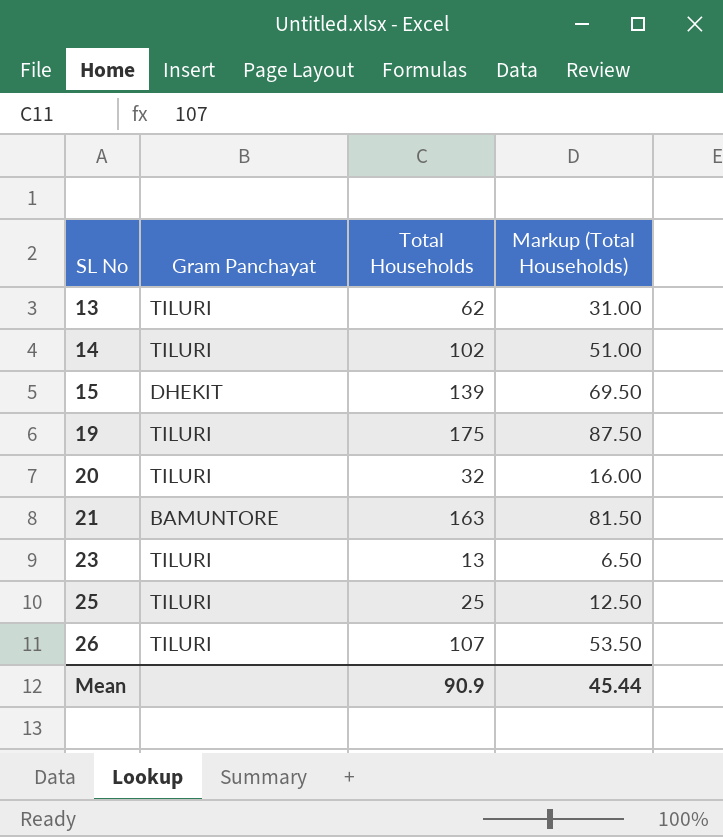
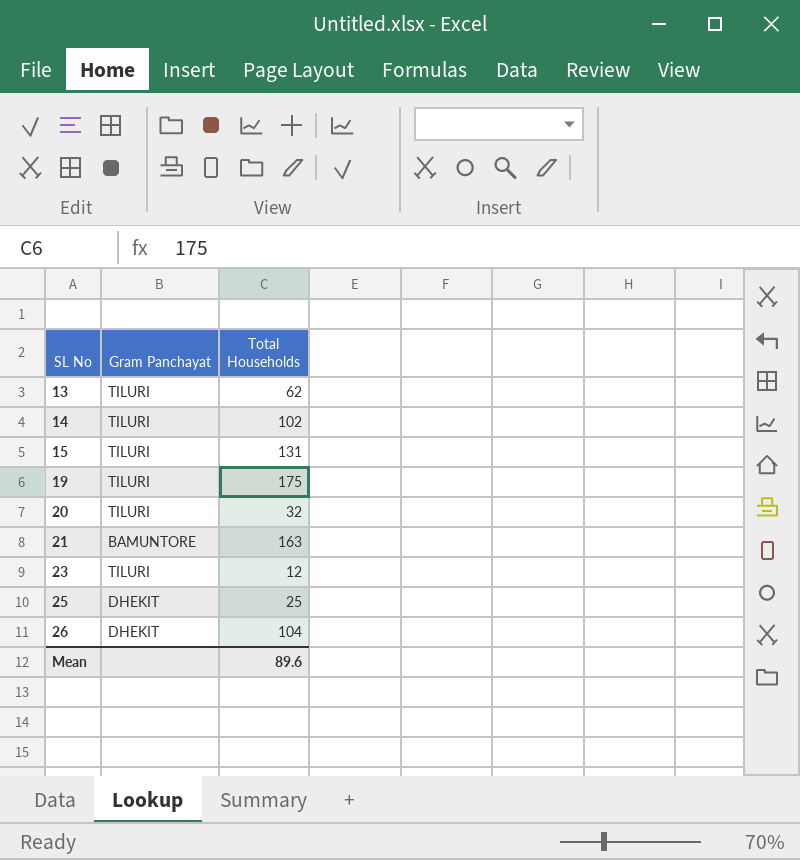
column Markup (Total Households) | formula: [Total Households] * 0.5 -> none
15 | Gram Panchayat: DHEKIT -> TILURI
15 | Total Households: 139 -> 131
23 | Total Households: 13 -> 12
25 | Gram Panchayat: TILURI -> DHEKIT
26 | Gram Panchayat: TILURI -> DHEKIT
26 | Total Households: 107 -> 104
Mean | Total Households: 90.9 -> 89.6

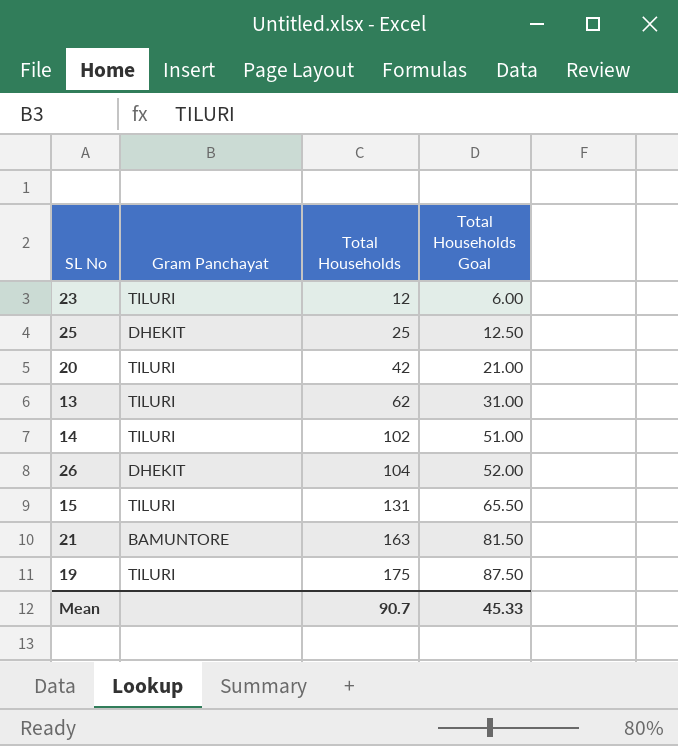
row order: SL No ascending -> Total Households ascending
column Total Households Goal | formula: none -> [Total Households] * 0.5
20 | Total Households: 32 -> 42
Mean | Total Households: 89.6 -> 90.7

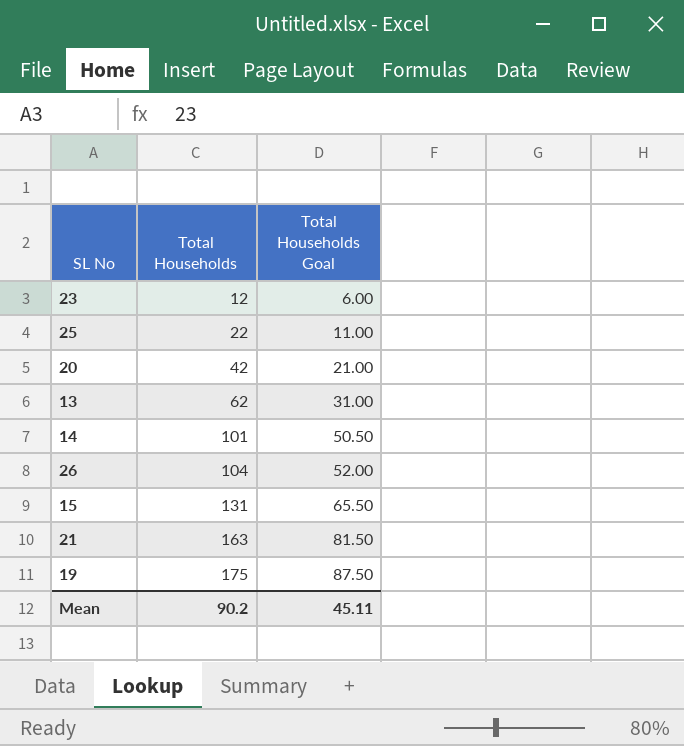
column Gram Panchayat | position: 2 -> none
25 | Total Households: 25 -> 22
25 | Total Households Goal: 12.50 -> 11.00
14 | Total Households: 102 -> 101
14 | Total Households Goal: 51.00 -> 50.50
Mean | Total Households: 90.7 -> 90.2
Mean | Total Households Goal: 45.33 -> 45.11

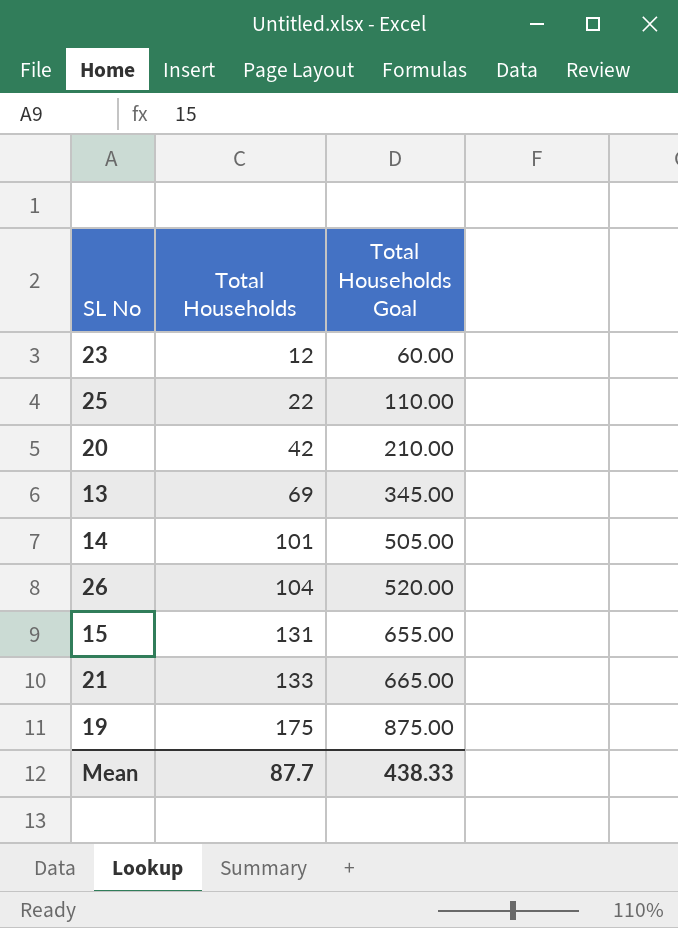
column Total Households Goal | formula: [Total Households] * 0.5 -> [Total Households] * 5
13 | Total Households: 62 -> 69
21 | Total Households: 163 -> 133
Mean | Total Households: 90.2 -> 87.7
Mean | Total Households Goal: 45.11 -> 438.33

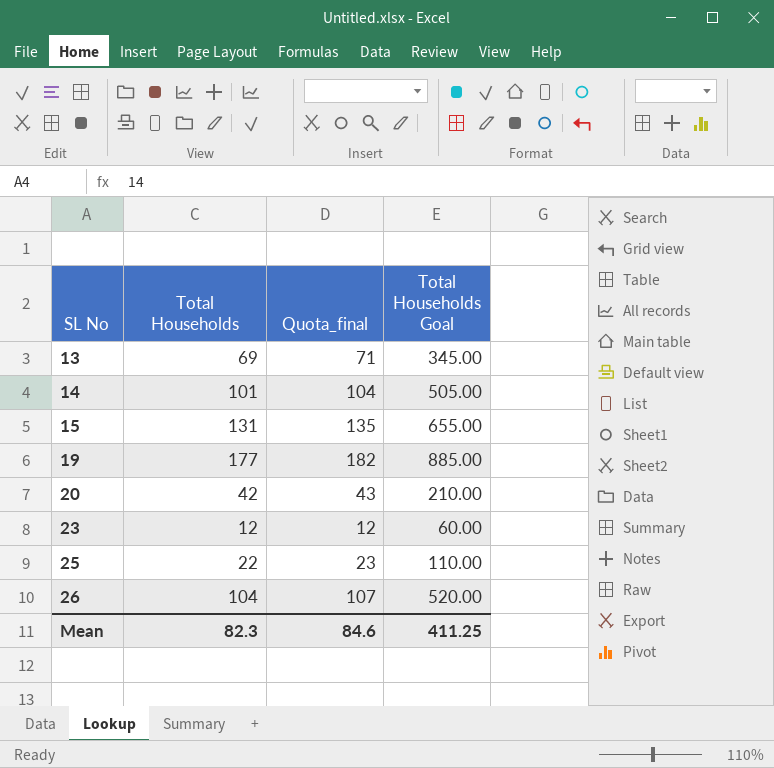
row order: Total Households ascending -> SL No ascending
column Quota_final | formula: none -> [Total Households] * 1.03
row 21: 133 | 665.00 -> none
19 | Total Households: 175 -> 177
19 | Total Households Goal: 875.00 -> 885.00
Mean | Total Households: 87.7 -> 82.3
Mean | Total Households Goal: 438.33 -> 411.25

